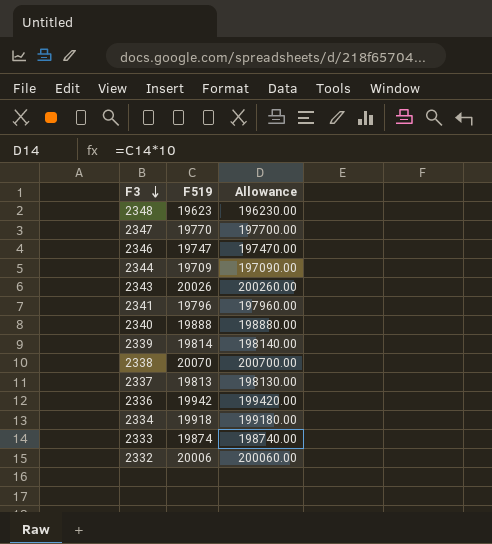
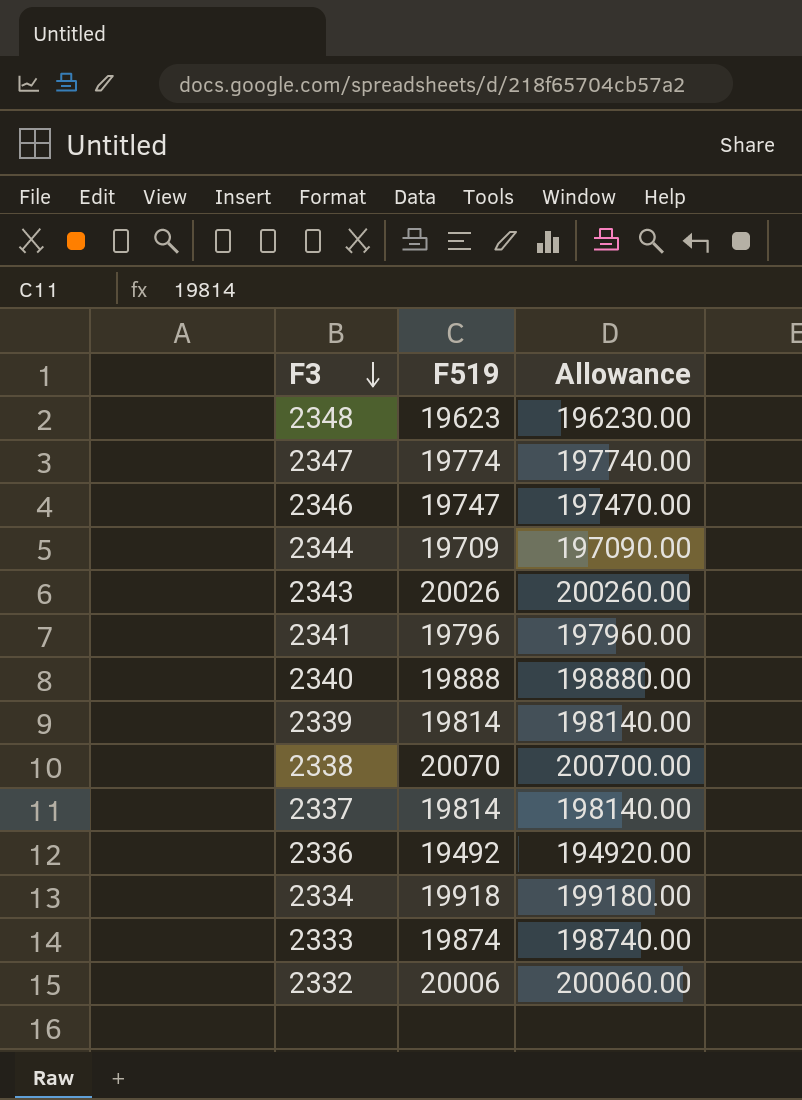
2347 | F519: 19770 -> 19774
2347 | Allowance: 197700.00 -> 197740.00
2337 | F519: 19813 -> 19814
2337 | Allowance: 198130.00 -> 198140.00
2336 | F519: 19942 -> 19492
2336 | Allowance: 199420.00 -> 194920.00

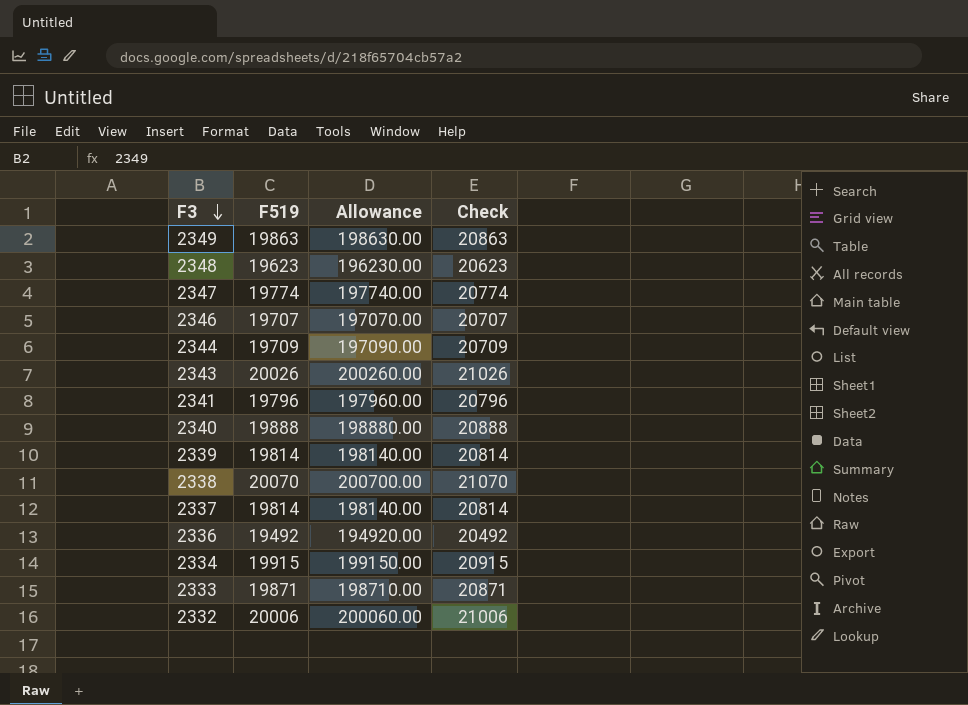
column Check | formula: none -> [F519] + 1000
row 2349: none -> 19863 | 198630.00 | 20863
2346 | F519: 19747 -> 19707
2346 | Allowance: 197470.00 -> 197070.00
2334 | F519: 19918 -> 19915
2334 | Allowance: 199180.00 -> 199150.00
2333 | F519: 19874 -> 19871
2333 | Allowance: 198740.00 -> 198710.00

